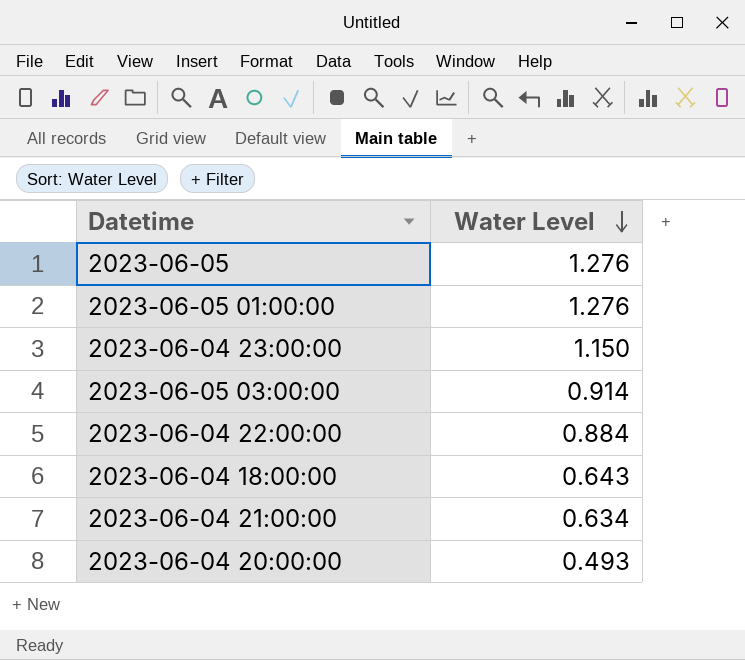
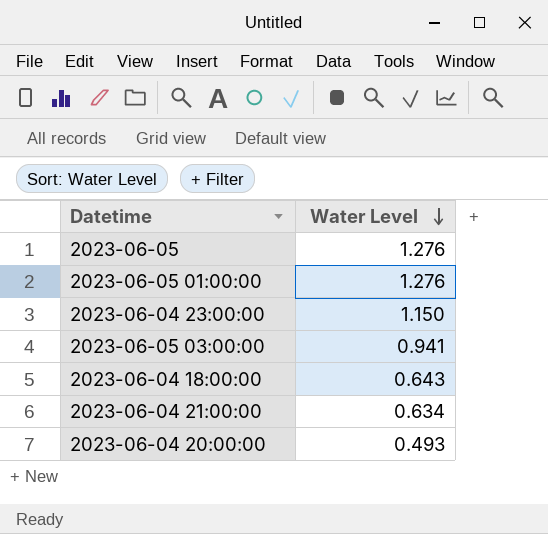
row 2023-06-04 22:00:00: 0.884 -> none
2023-06-05 03:00:00 | Water Level: 0.914 -> 0.941

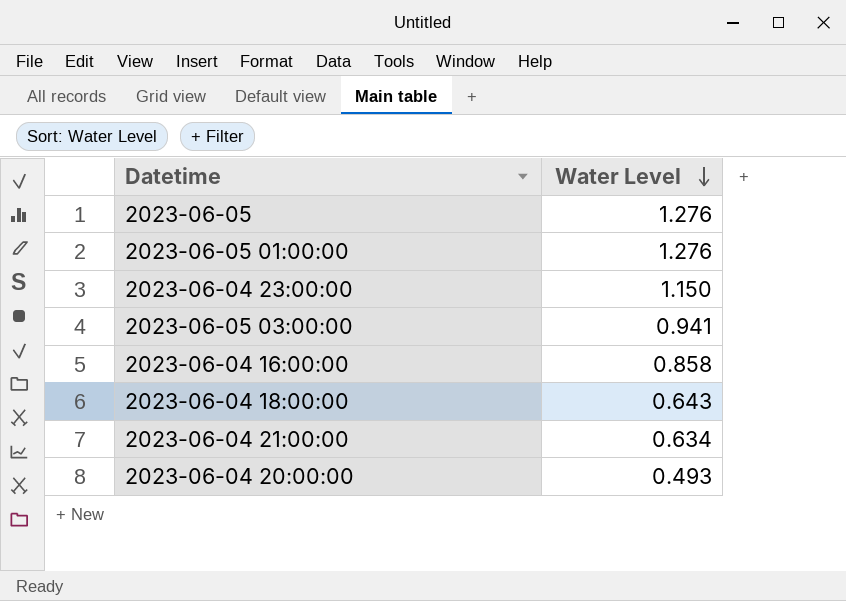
row 2023-06-04 16:00:00: none -> 0.858

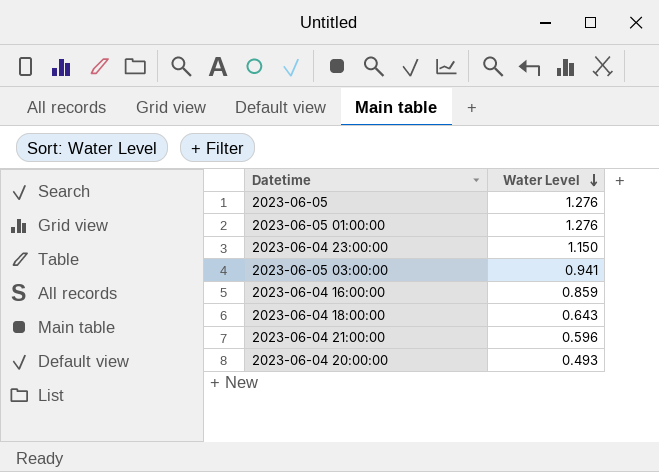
2023-06-04 16:00:00 | Water Level: 0.858 -> 0.859
2023-06-04 21:00:00 | Water Level: 0.634 -> 0.596

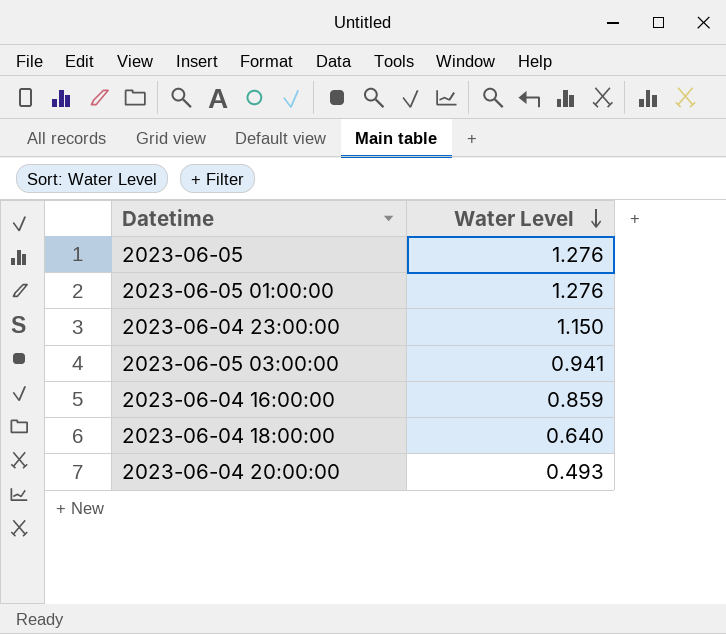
row 2023-06-04 21:00:00: 0.596 -> none
2023-06-04 18:00:00 | Water Level: 0.643 -> 0.640

